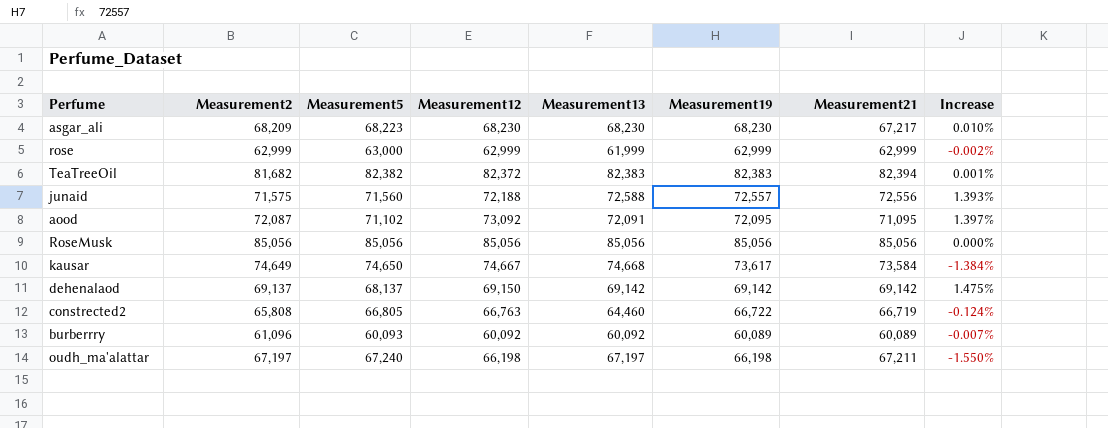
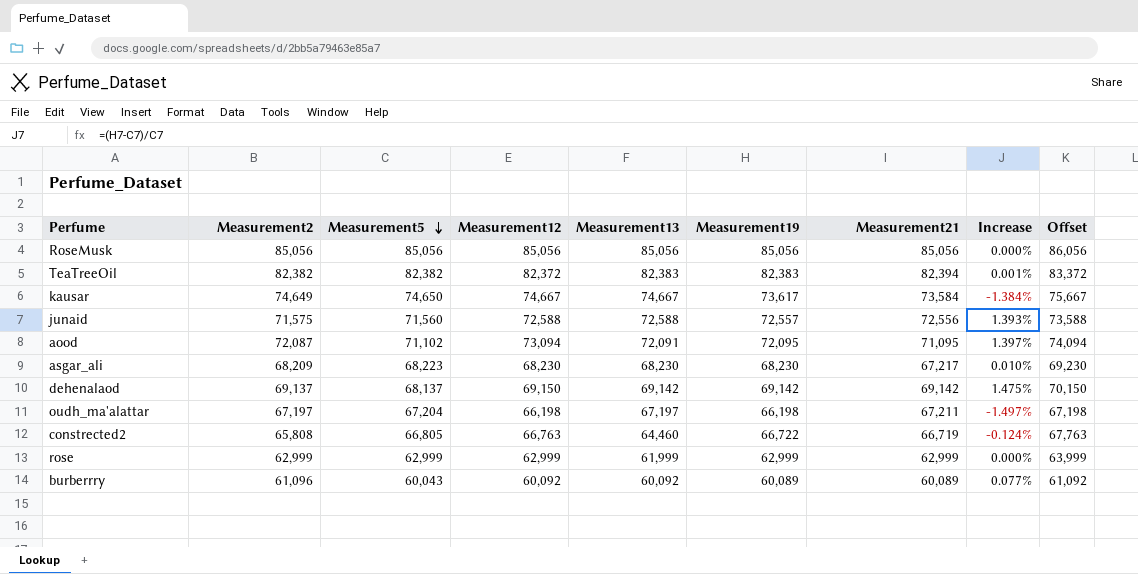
row order: none -> Measurement5 descending
column Offset | formula: none -> [Measurement12] + 1000
TeaTreeOil | Measurement2: 81,682 -> 82,382
kausar | Measurement13: 74,668 -> 74,667
junaid | Measurement12: 72,188 -> 72,588
aood | Measurement12: 73,092 -> 73,094
oudh_ma'alattar | Measurement5: 67,240 -> 67,204
oudh_ma'alattar | Increase: -1.550% -> -1.497%
rose | Measurement5: 63,000 -> 62,999
rose | Increase: -0.002% -> 0.000%
burberrry | Measurement5: 60,093 -> 60,043
burberrry | Increase: -0.007% -> 0.077%

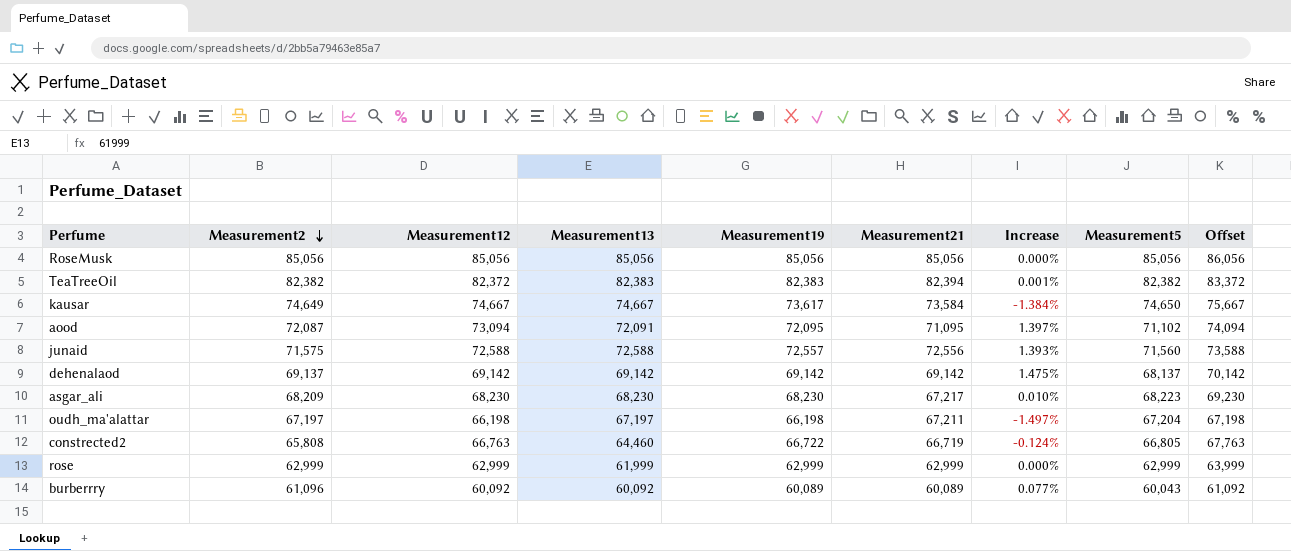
row order: Measurement5 descending -> Measurement2 descending
column Measurement5 | position: 3 -> 8
dehenalaod | Measurement12: 69,150 -> 69,142
dehenalaod | Offset: 70,150 -> 70,142

